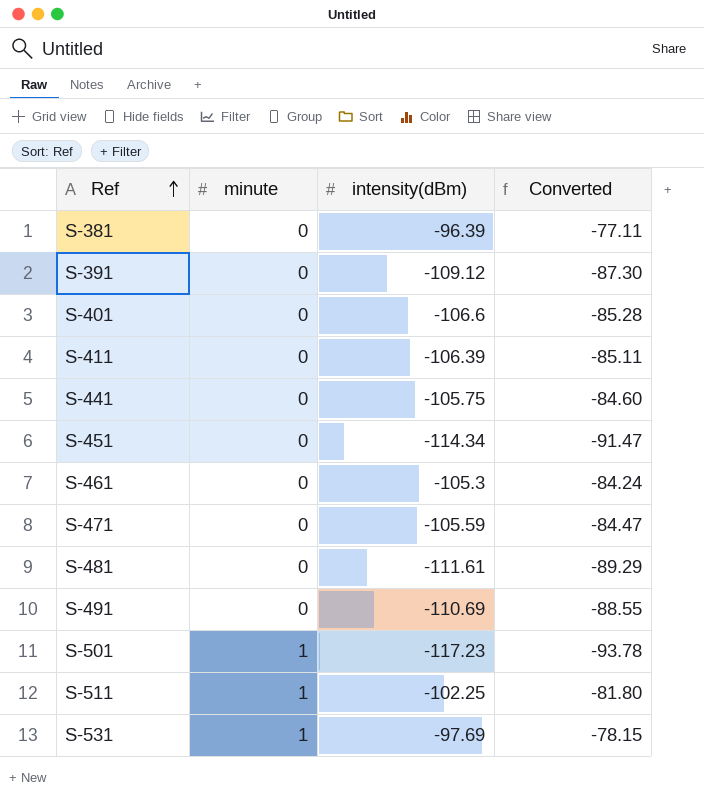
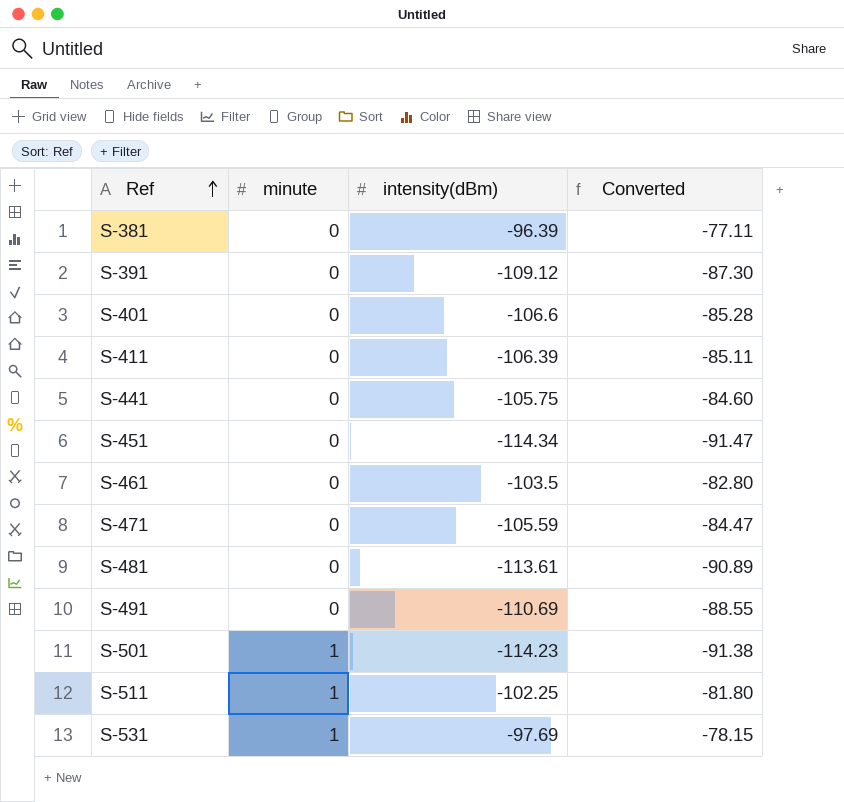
S-461 | intensity(dBm): -105.3 -> -103.5
S-461 | Converted: -84.24 -> -82.80
S-481 | intensity(dBm): -111.61 -> -113.61
S-481 | Converted: -89.29 -> -90.89
S-501 | intensity(dBm): -117.23 -> -114.23
S-501 | Converted: -93.78 -> -91.38

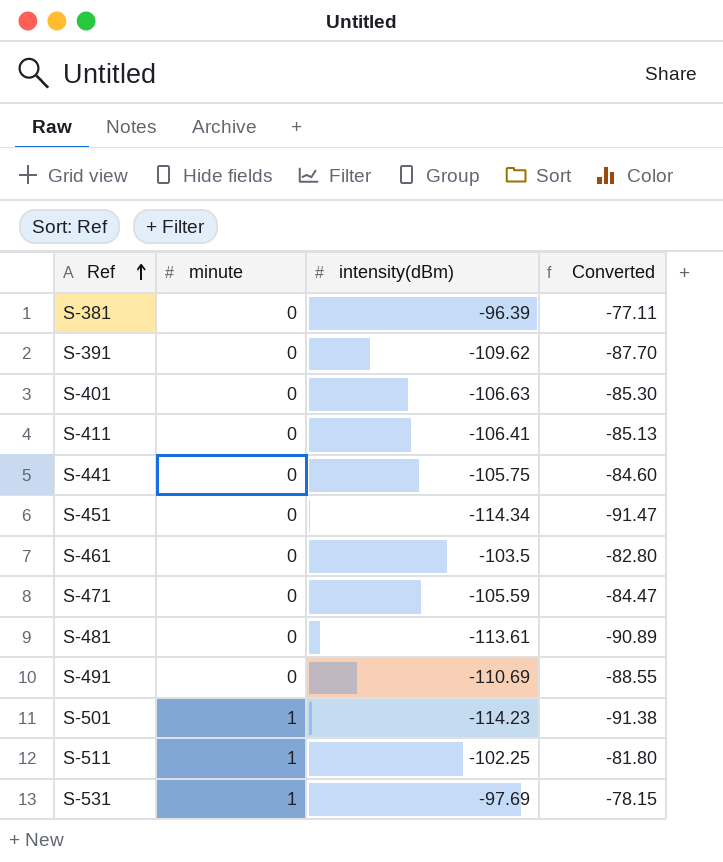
S-391 | intensity(dBm): -109.12 -> -109.62
S-391 | Converted: -87.30 -> -87.70
S-401 | intensity(dBm): -106.6 -> -106.63
S-401 | Converted: -85.28 -> -85.30
S-411 | intensity(dBm): -106.39 -> -106.41
S-411 | Converted: -85.11 -> -85.13

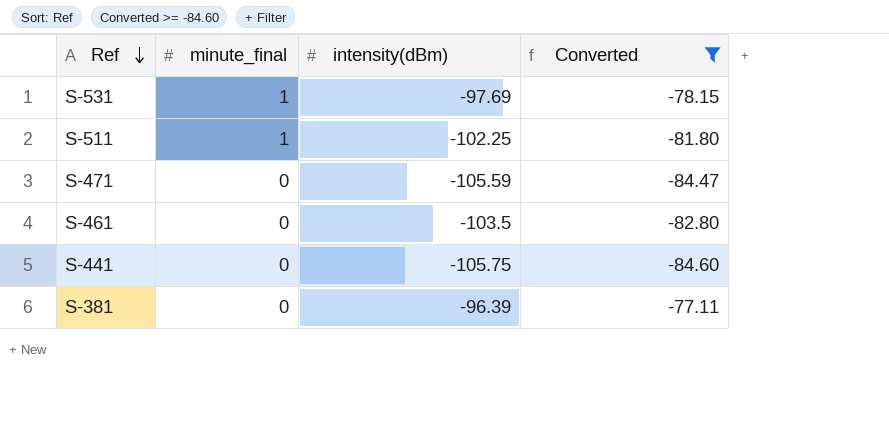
filter: none -> Converted >= -84.60
row order: Ref ascending -> Ref descending
column name: minute -> minute_final

